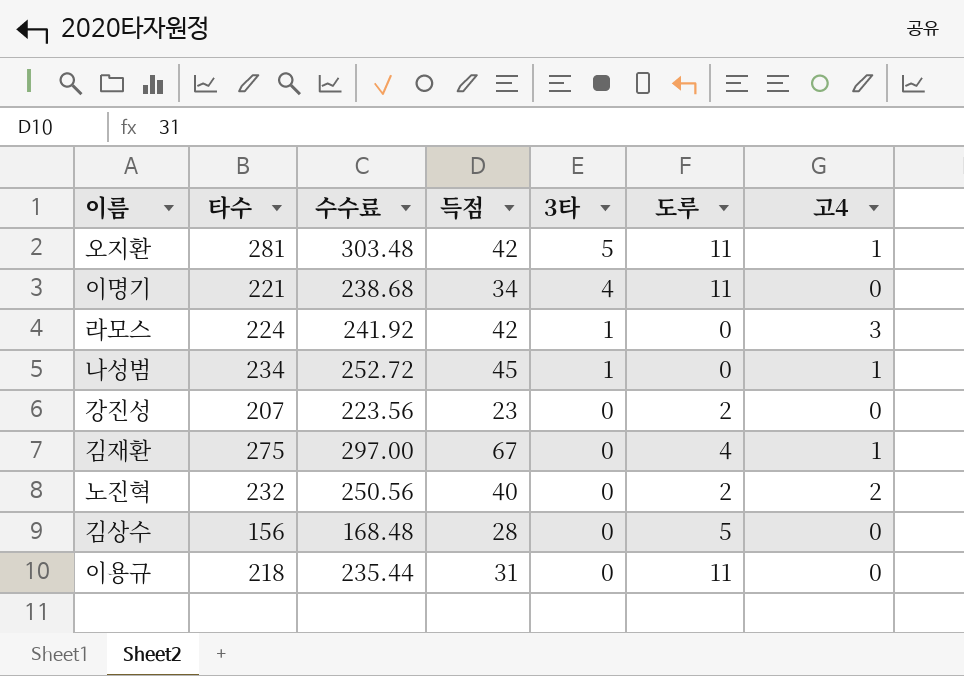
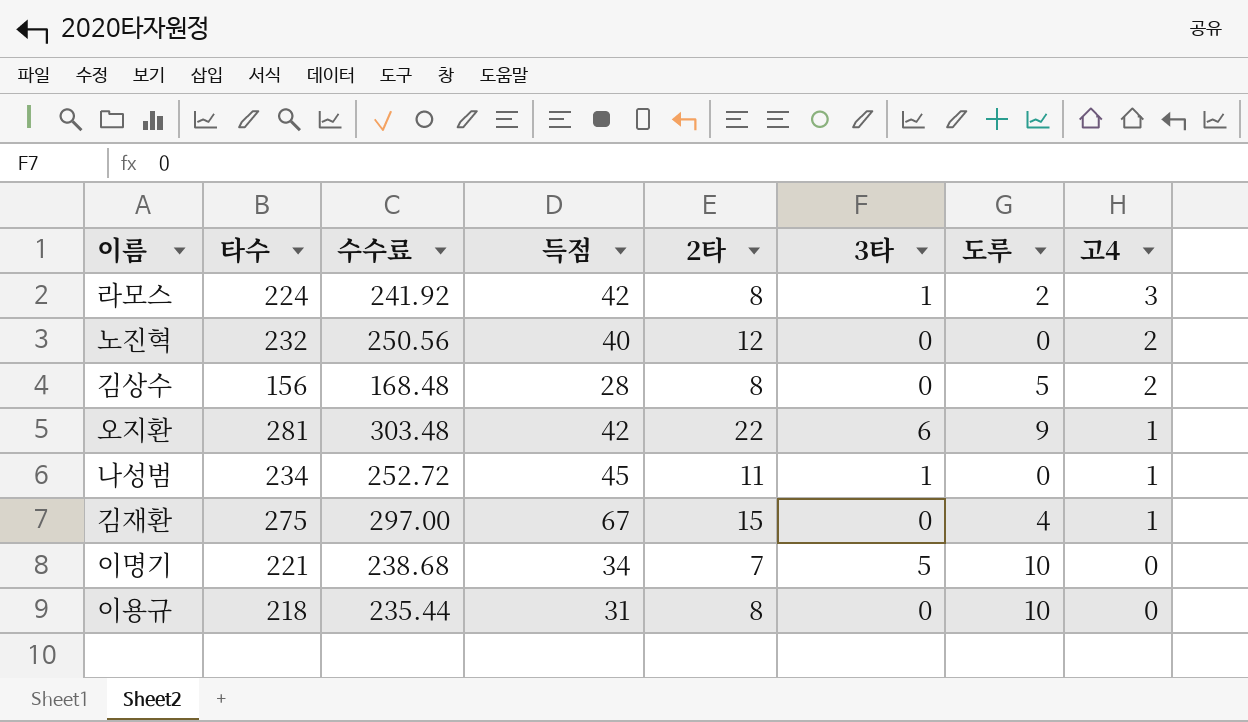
row order: 3타 descending -> 고4 descending
column 2타 | position: none -> 5
row 강진성: 207 | 223.56 | 23 | 0 | 2 | 0 -> none
라모스 | 도루: 0 -> 2
노진혁 | 도루: 2 -> 0
김상수 | 고4: 0 -> 2
오지환 | 3타: 5 -> 6
오지환 | 도루: 11 -> 9
이명기 | 3타: 4 -> 5
이명기 | 도루: 11 -> 10
이용규 | 도루: 11 -> 10

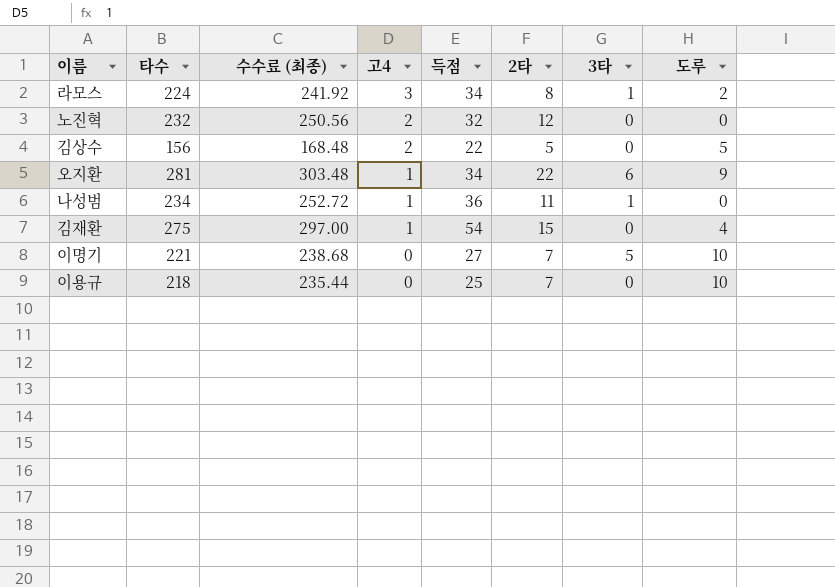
column name: 수수료 -> 수수료 (최종)
column 고4 | position: 8 -> 4
라모스 | 득점: 42 -> 34
노진혁 | 득점: 40 -> 32
김상수 | 득점: 28 -> 22
김상수 | 2타: 8 -> 5
오지환 | 득점: 42 -> 34
나성범 | 득점: 45 -> 36
김재환 | 득점: 67 -> 54
이명기 | 득점: 34 -> 27
이용규 | 득점: 31 -> 25
이용규 | 2타: 8 -> 7

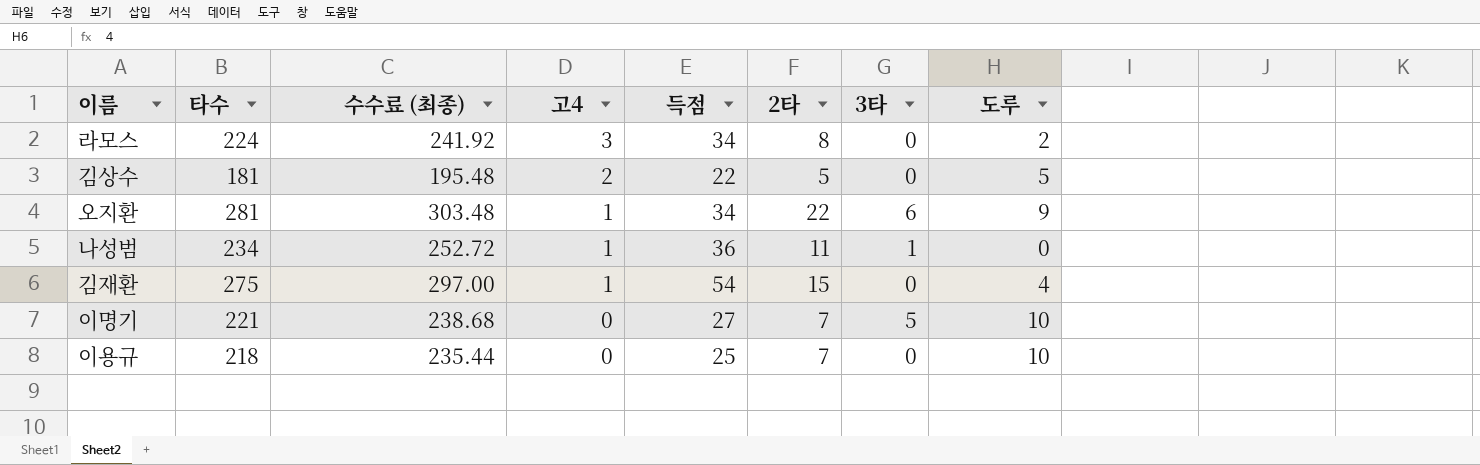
row 노진혁: 232 | 250.56 | 2 | 32 | 12 | 0 | 0 -> none
라모스 | 3타: 1 -> 0
김상수 | 타수: 156 -> 181
김상수 | 수수료 (최종): 168.48 -> 195.48

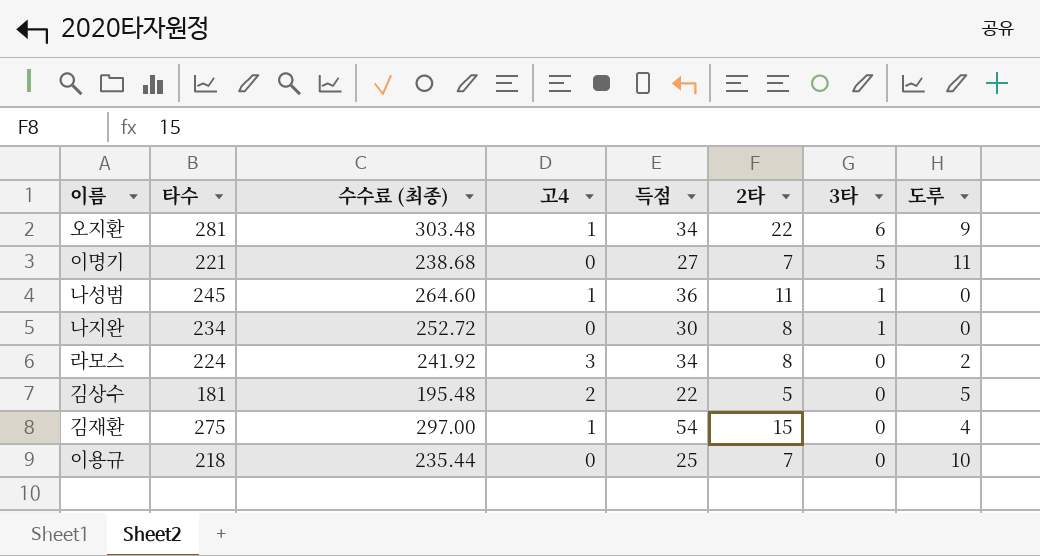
row order: 고4 descending -> 3타 descending
이명기 | 도루: 10 -> 11
나성범 | 타수: 234 -> 245
나성범 | 수수료 (최종): 252.72 -> 264.60
row 나지완: none -> 234 | 252.72 | 0 | 30 | 8 | 1 | 0

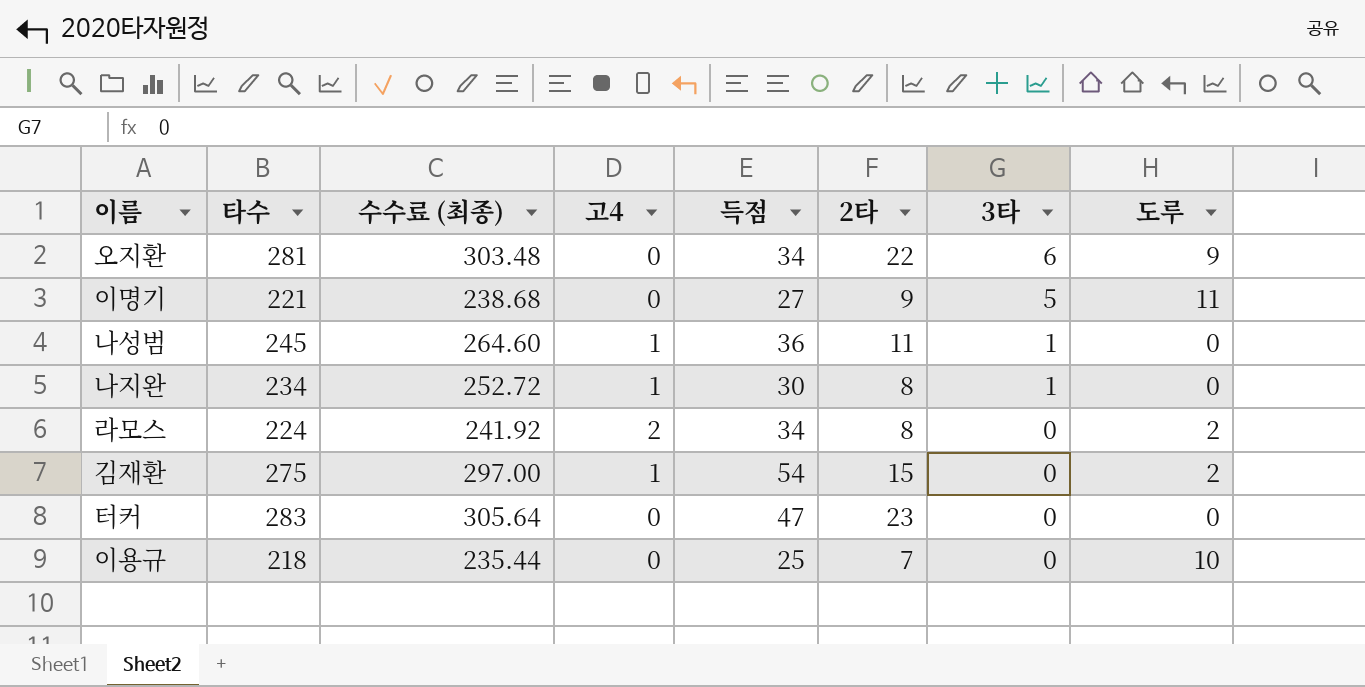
row 김상수: 181 | 195.48 | 2 | 22 | 5 | 0 | 5 -> none
오지환 | 고4: 1 -> 0
이명기 | 2타: 7 -> 9
나지완 | 고4: 0 -> 1
라모스 | 고4: 3 -> 2
김재환 | 도루: 4 -> 2
row 터커: none -> 283 | 305.64 | 0 | 47 | 23 | 0 | 0

